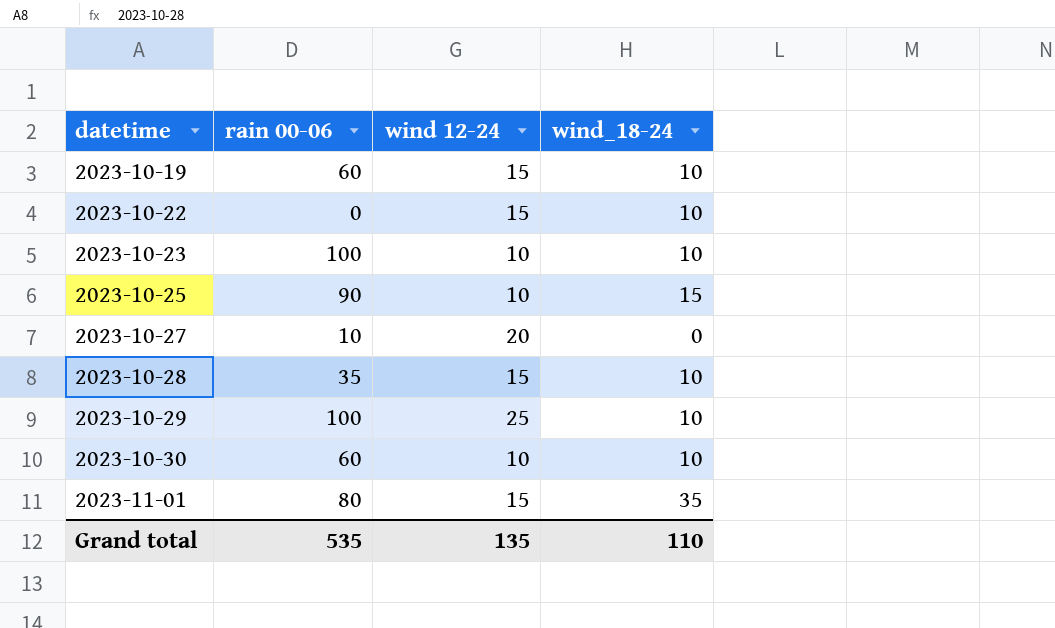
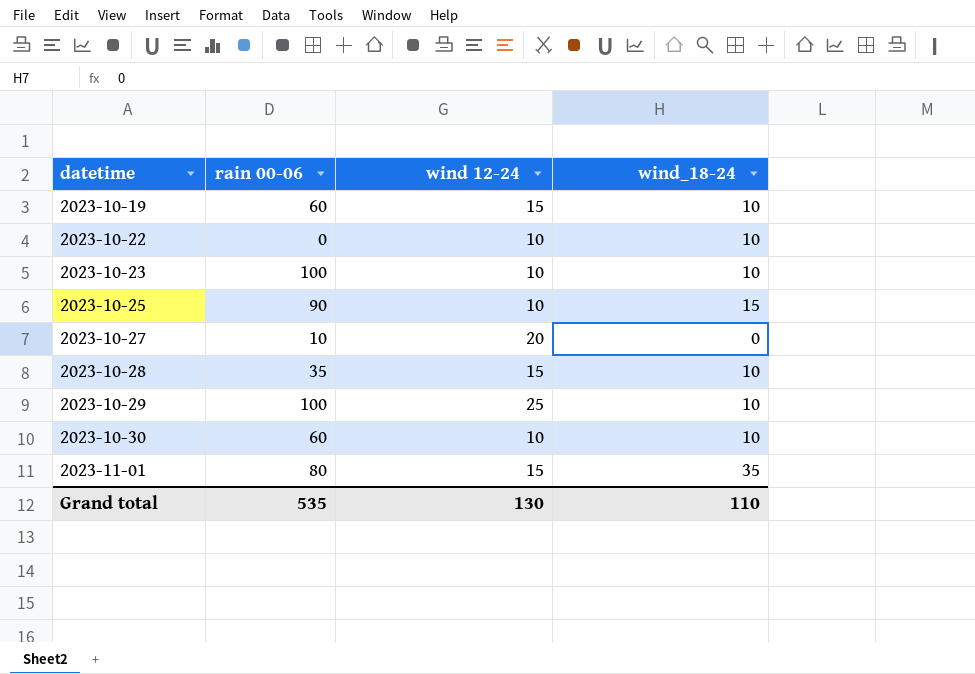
2023-10-22 | wind 12-24: 15 -> 10
Grand total | wind 12-24: 135 -> 130

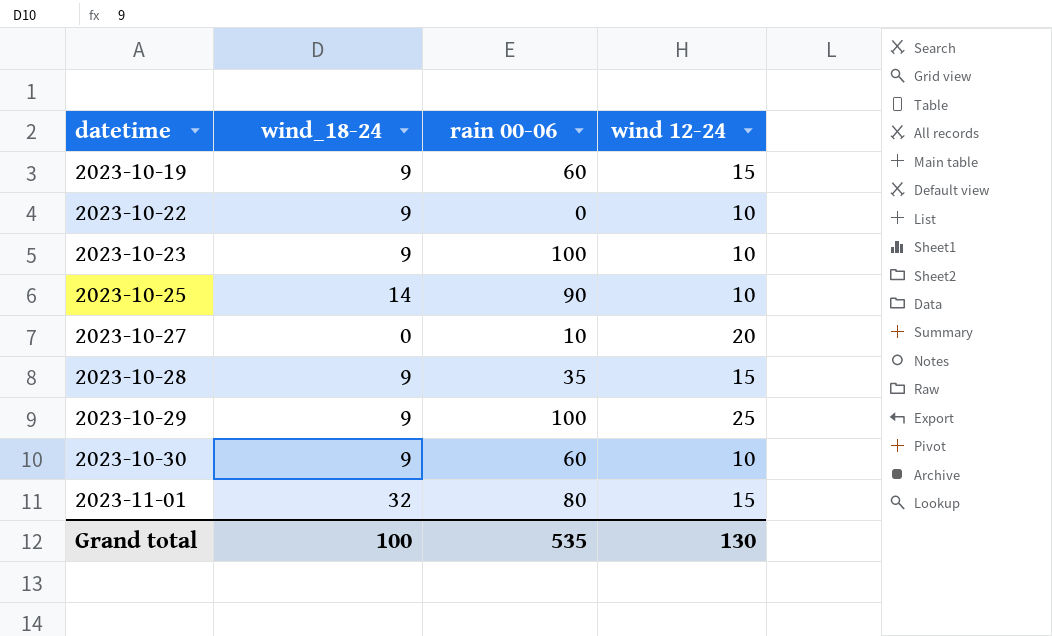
column wind_18-24 | position: 4 -> 2
2023-10-19 | wind_18-24: 10 -> 9
2023-10-22 | wind_18-24: 10 -> 9
2023-10-23 | wind_18-24: 10 -> 9
2023-10-25 | wind_18-24: 15 -> 14
2023-10-28 | wind_18-24: 10 -> 9
2023-10-29 | wind_18-24: 10 -> 9
2023-10-30 | wind_18-24: 10 -> 9
2023-11-01 | wind_18-24: 35 -> 32
Grand total | wind_18-24: 110 -> 100

